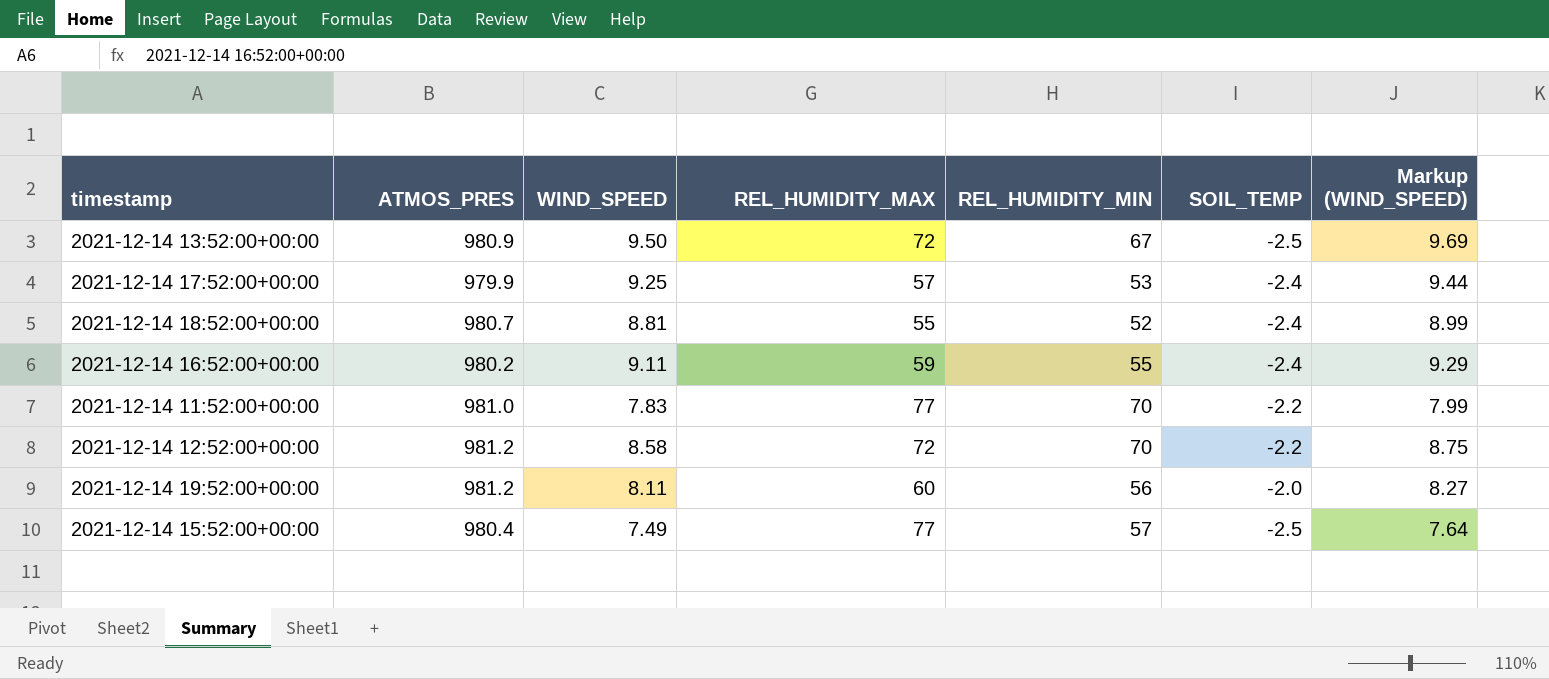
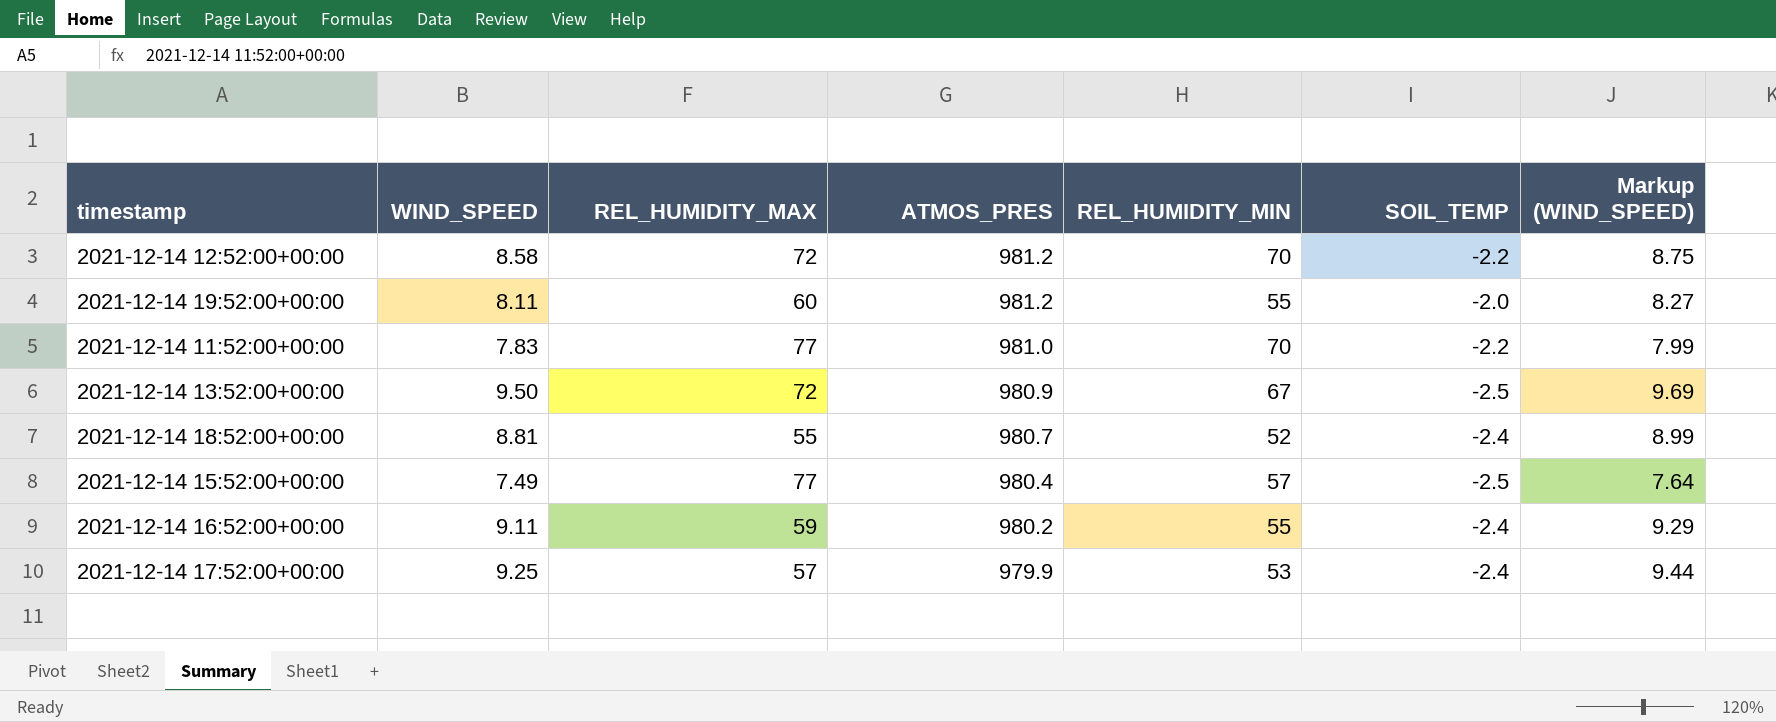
row order: none -> ATMOS_PRES descending
column ATMOS_PRES | position: 2 -> 4
2021-12-14 19:52:00+00:00 | REL_HUMIDITY_MIN: 56 -> 55

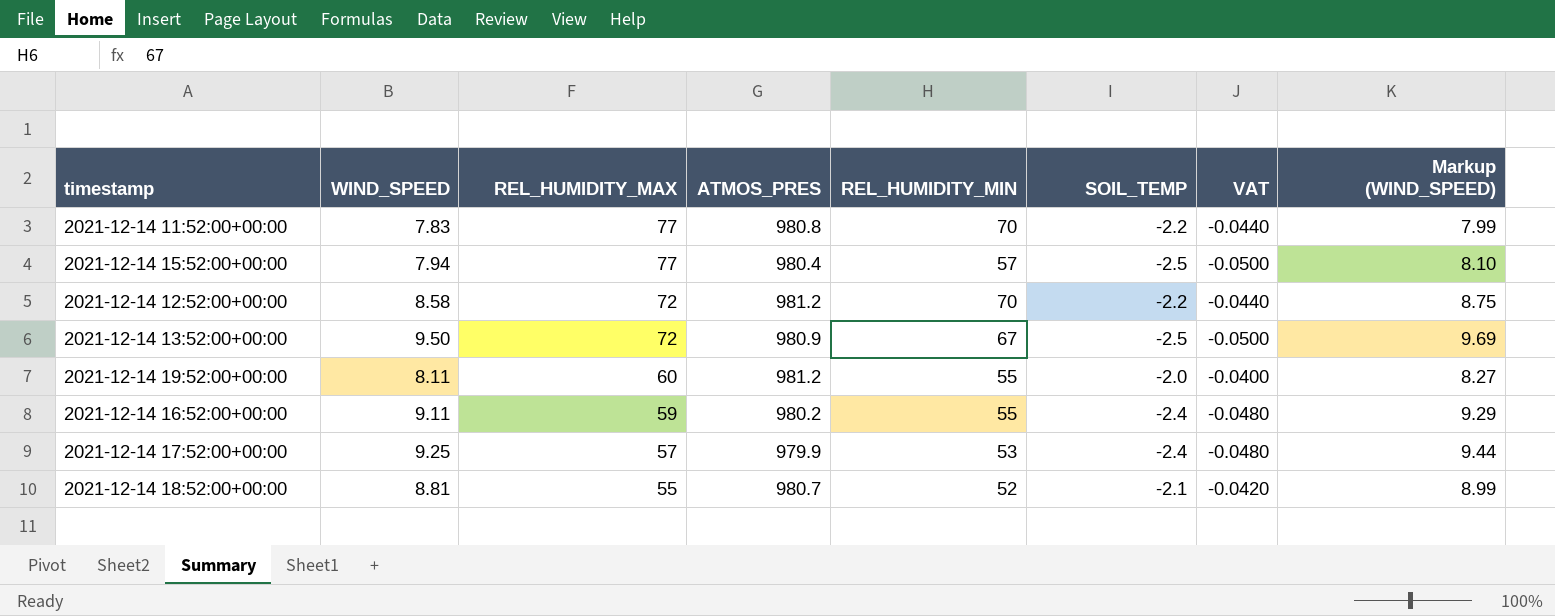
row order: ATMOS_PRES descending -> REL_HUMIDITY_MAX descending
column VAT | formula: none -> [SOIL_TEMP] * 0.02
2021-12-14 11:52:00+00:00 | ATMOS_PRES: 981.0 -> 980.8
2021-12-14 15:52:00+00:00 | WIND_SPEED: 7.49 -> 7.94
2021-12-14 15:52:00+00:00 | Markup (WIND_SPEED): 7.64 -> 8.10
2021-12-14 18:52:00+00:00 | SOIL_TEMP: -2.4 -> -2.1

